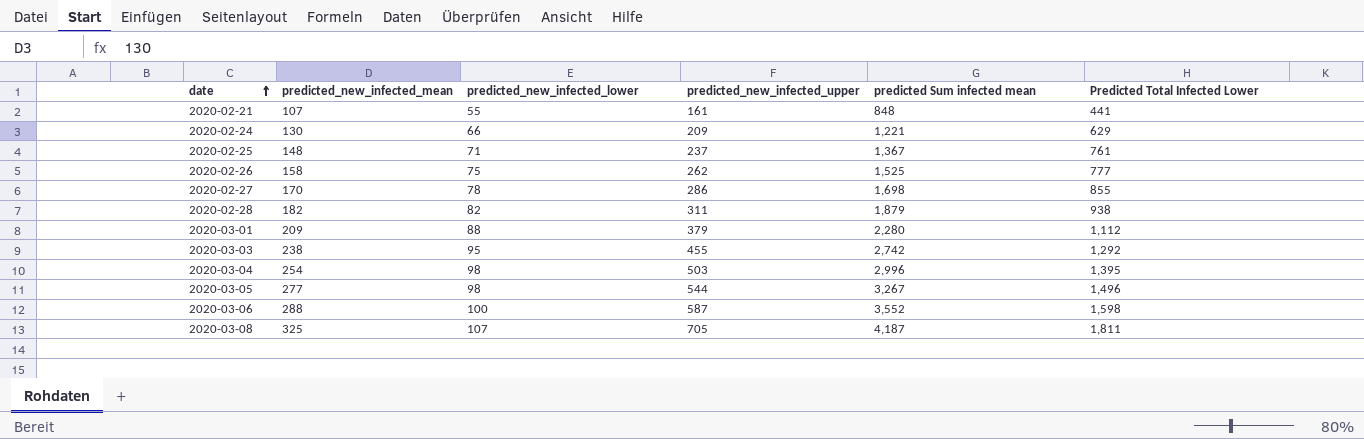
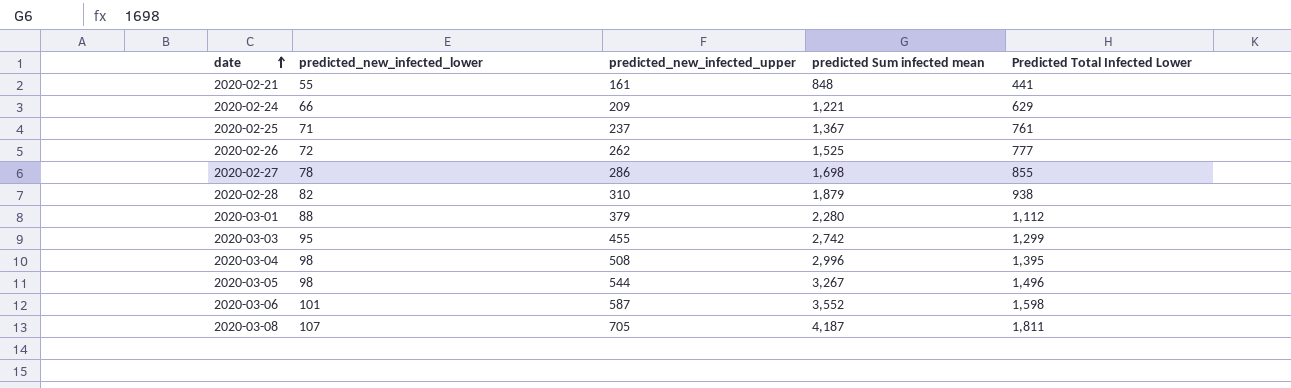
column predicted_new_infected_mean | position: 2 -> none
2020-02-26 | predicted_new_infected_lower: 75 -> 72
2020-02-28 | predicted_new_infected_upper: 311 -> 310
2020-03-03 | Predicted Total Infected Lower: 1,292 -> 1,299
2020-03-04 | predicted_new_infected_upper: 503 -> 508
2020-03-06 | predicted_new_infected_lower: 100 -> 101

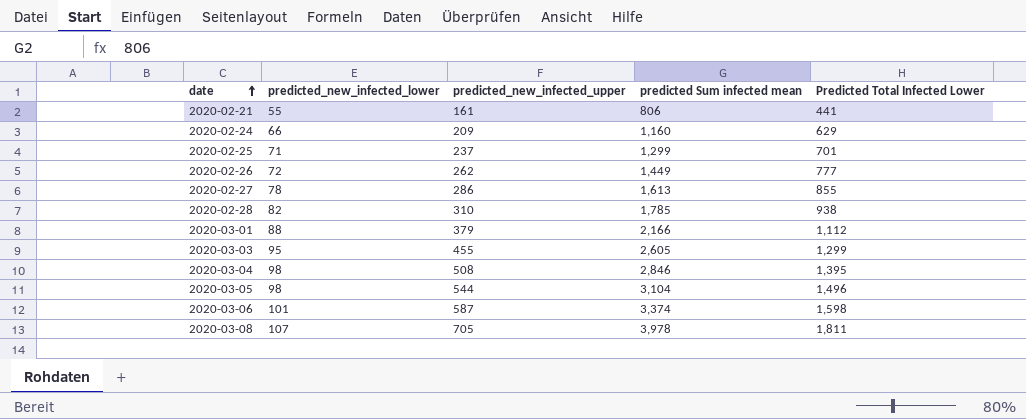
2020-02-21 | predicted Sum infected mean: 848 -> 806
2020-02-24 | predicted Sum infected mean: 1,221 -> 1,160
2020-02-25 | predicted Sum infected mean: 1,367 -> 1,299
2020-02-25 | Predicted Total Infected Lower: 761 -> 701
2020-02-26 | predicted Sum infected mean: 1,525 -> 1,449
2020-02-27 | predicted Sum infected mean: 1,698 -> 1,613
2020-02-28 | predicted Sum infected mean: 1,879 -> 1,785
2020-03-01 | predicted Sum infected mean: 2,280 -> 2,166
2020-03-03 | predicted Sum infected mean: 2,742 -> 2,605
2020-03-04 | predicted Sum infected mean: 2,996 -> 2,846
2020-03-05 | predicted Sum infected mean: 3,267 -> 3,104
2020-03-06 | predicted Sum infected mean: 3,552 -> 3,374
2020-03-08 | predicted Sum infected mean: 4,187 -> 3,978

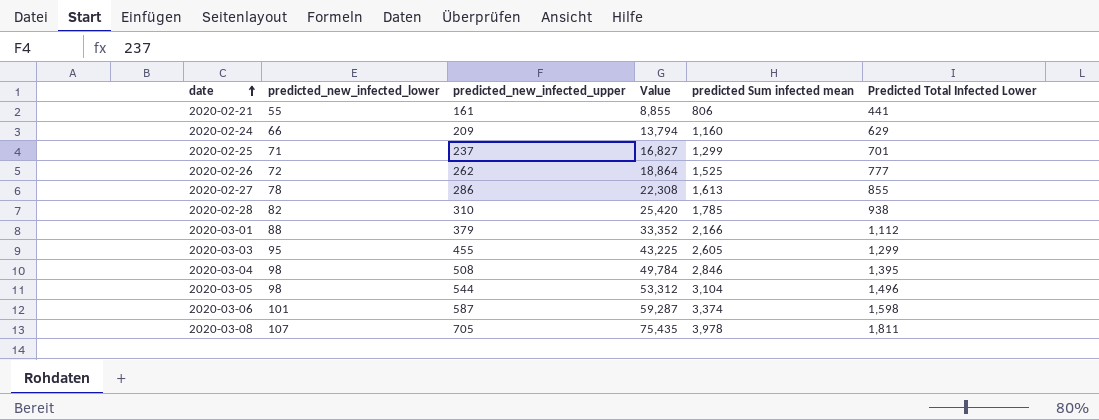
column Value | formula: none -> [predicted_new_infected_lower] * [predicted_new_infected_upper]
2020-02-26 | predicted Sum infected mean: 1,449 -> 1,525

